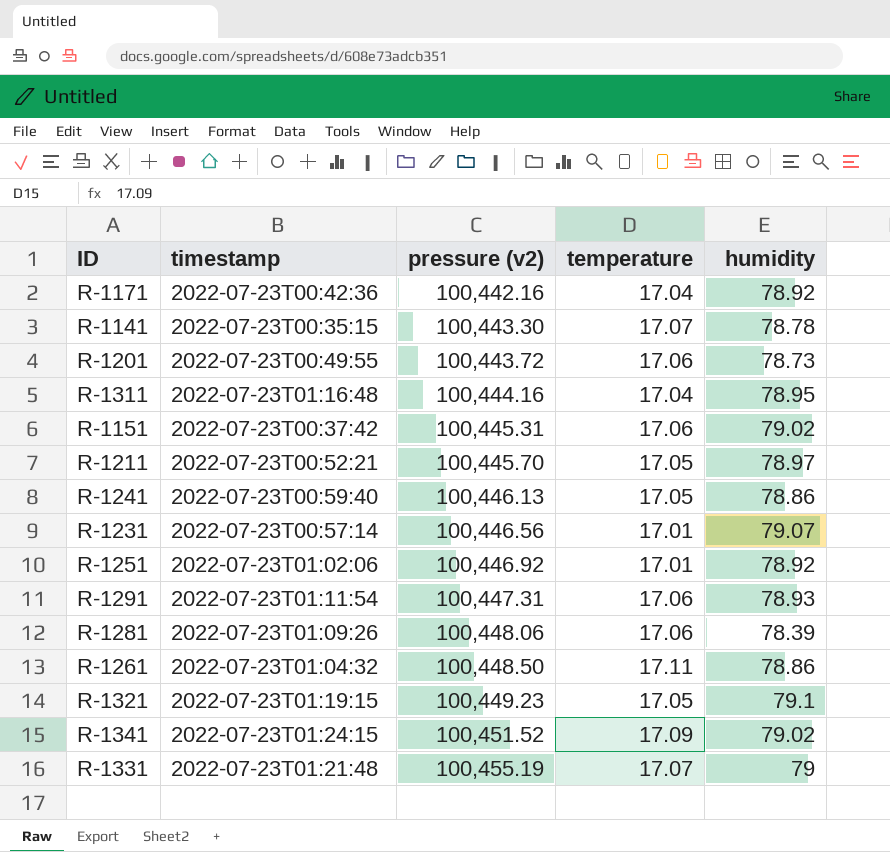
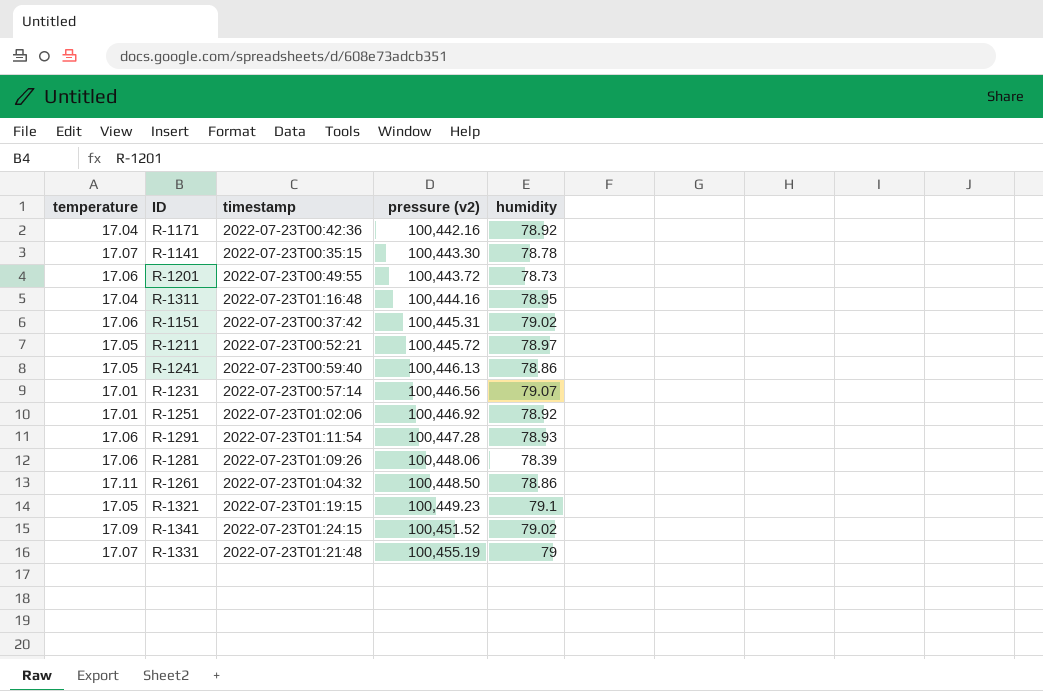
column temperature | position: 4 -> 1
R-1211 | pressure (v2): 100,445.70 -> 100,445.72
R-1291 | pressure (v2): 100,447.31 -> 100,447.28

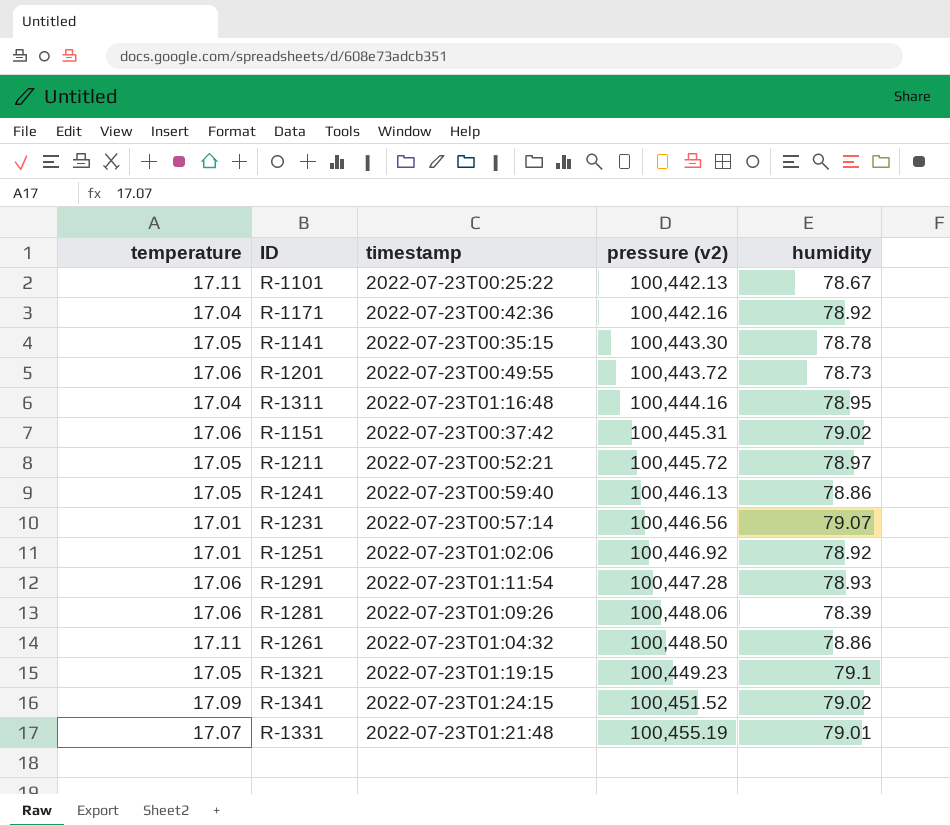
row R-1101: none -> 17.11 | 2022-07-23T00:25:22 | 100,442.13 | 78.67
R-1141 | temperature: 17.07 -> 17.05
R-1331 | humidity: 79 -> 79.01

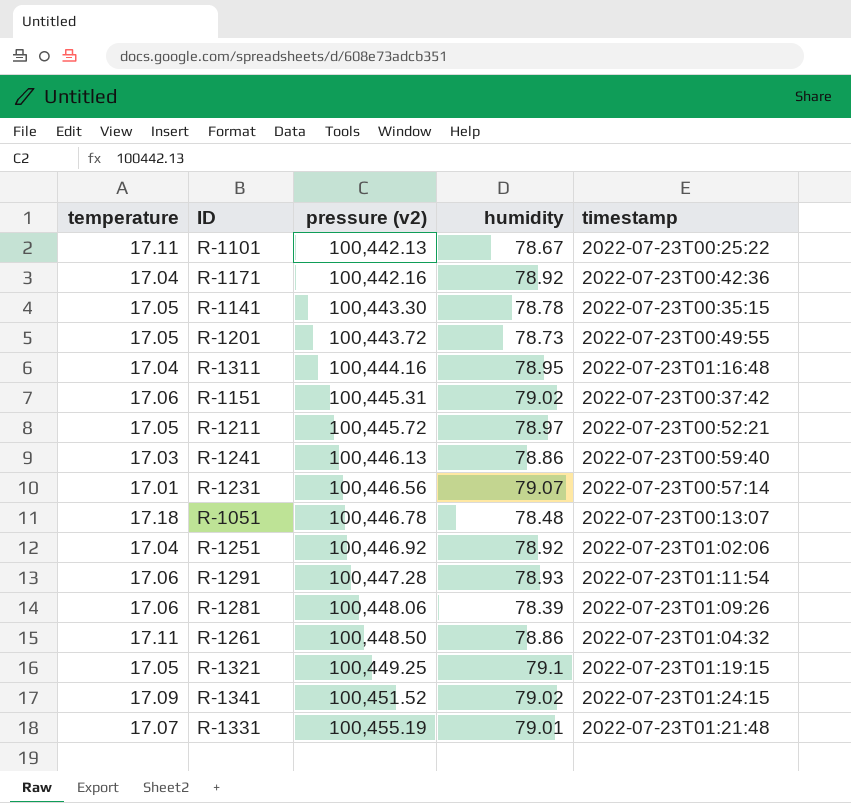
column timestamp | position: 3 -> 5
R-1201 | temperature: 17.06 -> 17.05
R-1241 | temperature: 17.05 -> 17.03
row R-1051: none -> 17.18 | 100,446.78 | 78.48 | 2022-07-23T00:13:07
R-1251 | temperature: 17.01 -> 17.04
R-1321 | pressure (v2): 100,449.23 -> 100,449.25

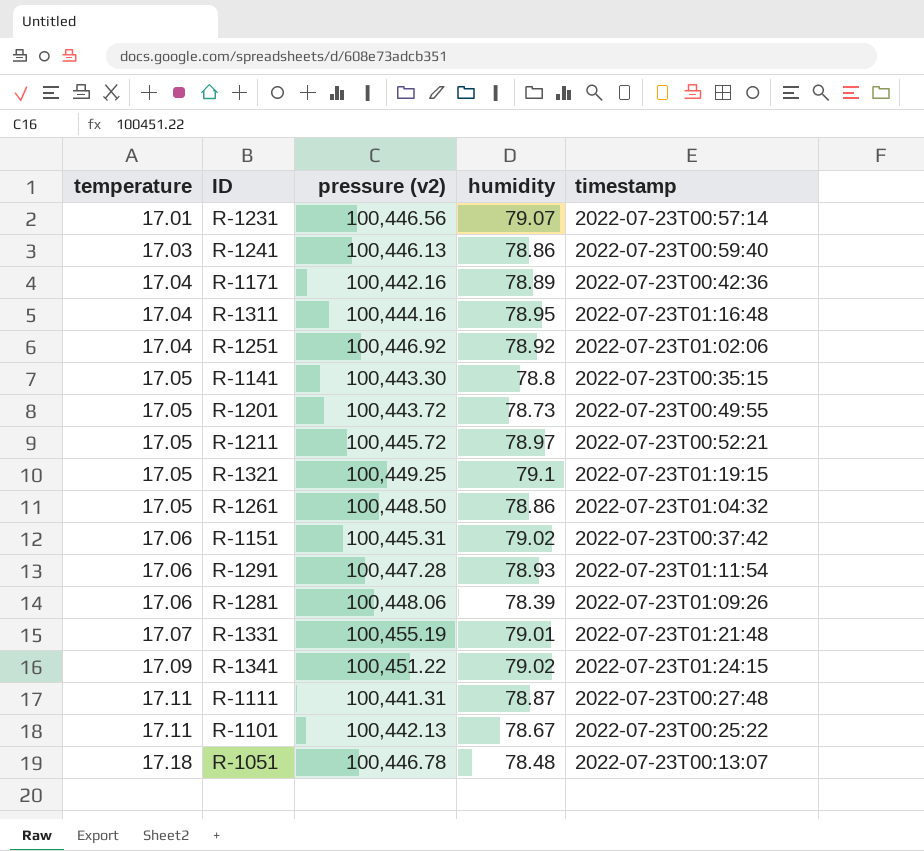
row order: pressure (v2) ascending -> temperature ascending
R-1171 | humidity: 78.92 -> 78.89
R-1141 | humidity: 78.78 -> 78.8
R-1261 | temperature: 17.11 -> 17.05
R-1341 | pressure (v2): 100,451.52 -> 100,451.22
row R-1111: none -> 17.11 | 100,441.31 | 78.87 | 2022-07-23T00:27:48

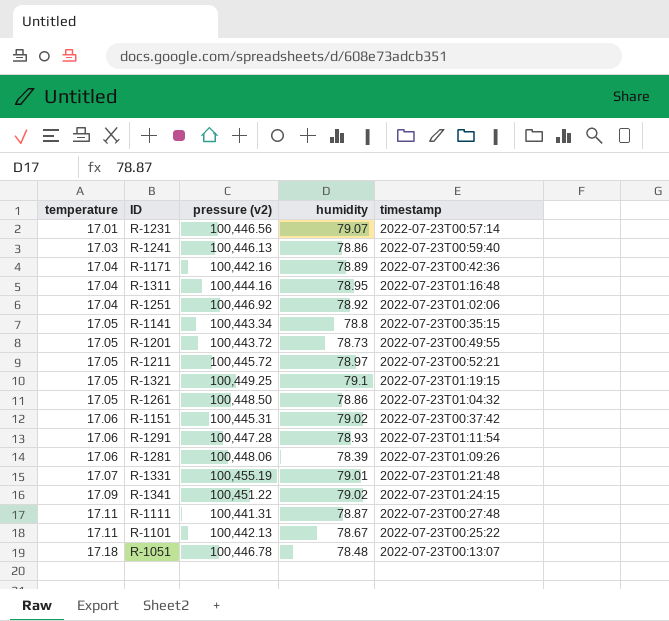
R-1141 | pressure (v2): 100,443.30 -> 100,443.34

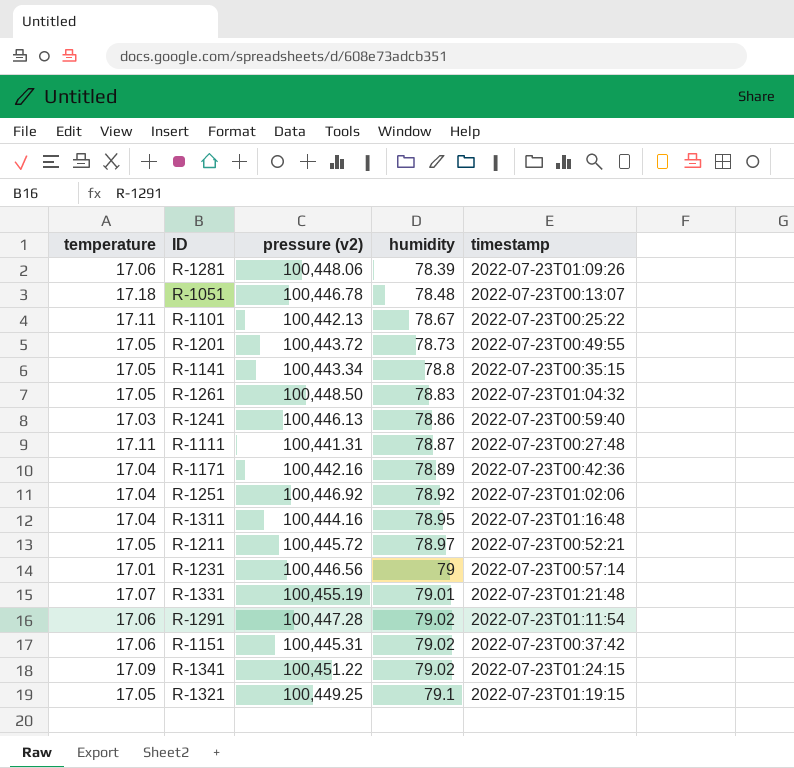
row order: temperature ascending -> humidity ascending
R-1261 | humidity: 78.86 -> 78.83
R-1231 | humidity: 79.07 -> 79
R-1291 | humidity: 78.93 -> 79.02

